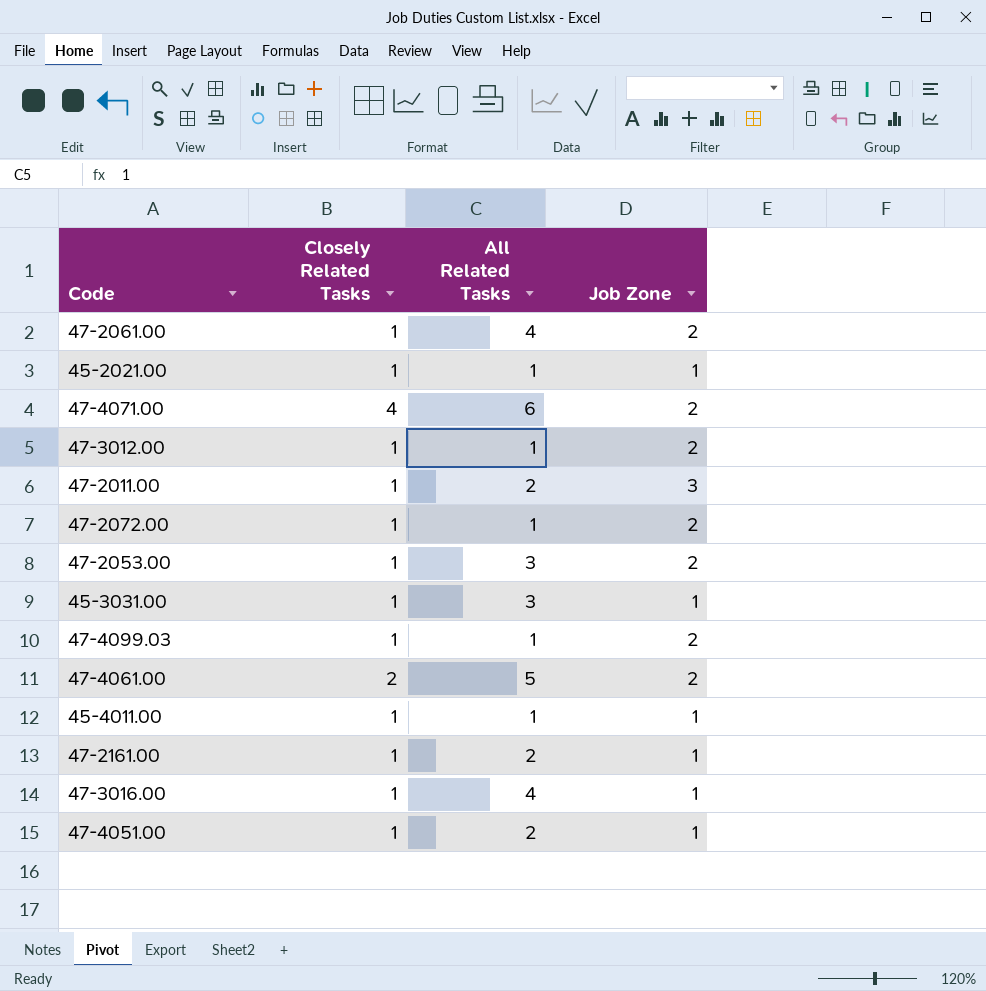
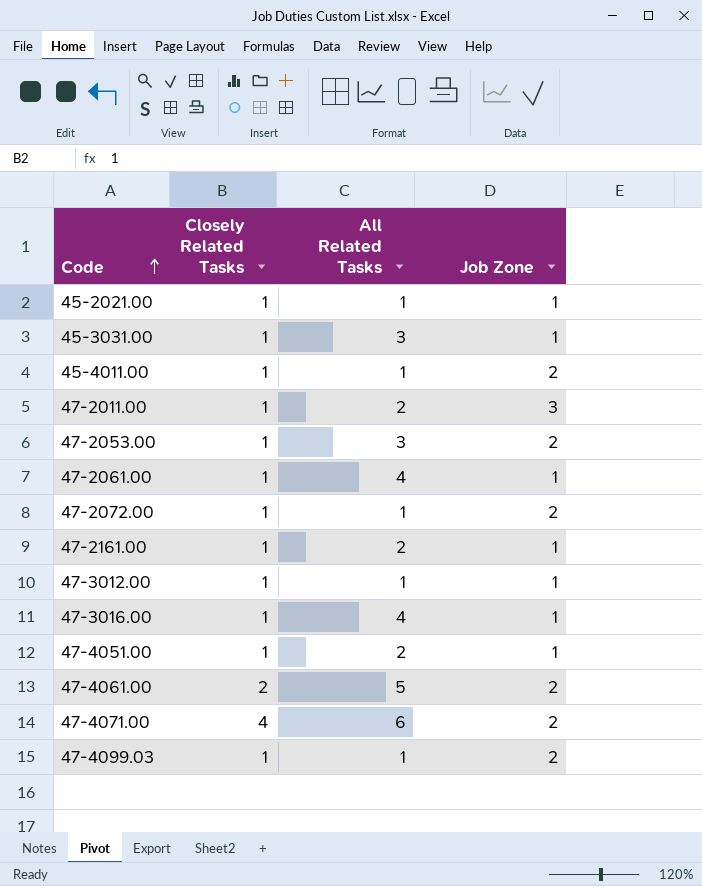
row order: none -> Code ascending
45-4011.00 | Job Zone: 1 -> 2
47-2061.00 | Job Zone: 2 -> 1
47-3012.00 | Job Zone: 2 -> 1

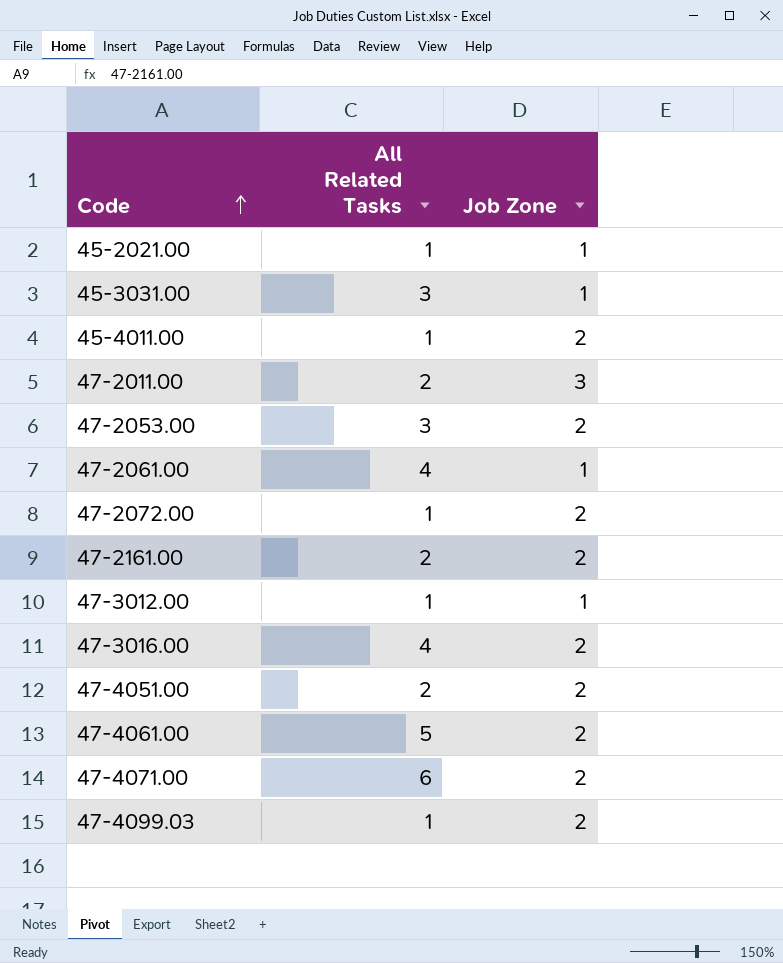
column Closely Related Tasks | position: 2 -> none
47-2161.00 | Job Zone: 1 -> 2
47-3016.00 | Job Zone: 1 -> 2
47-4051.00 | Job Zone: 1 -> 2

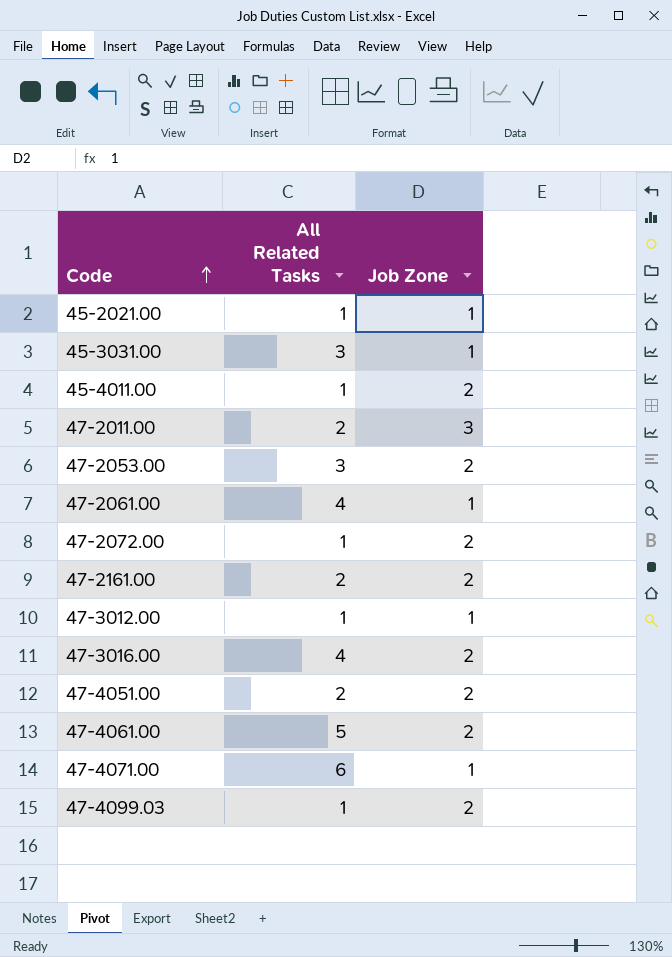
47-4071.00 | Job Zone: 2 -> 1

